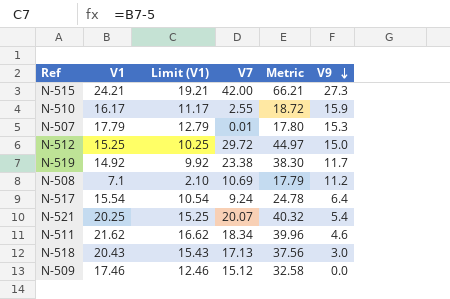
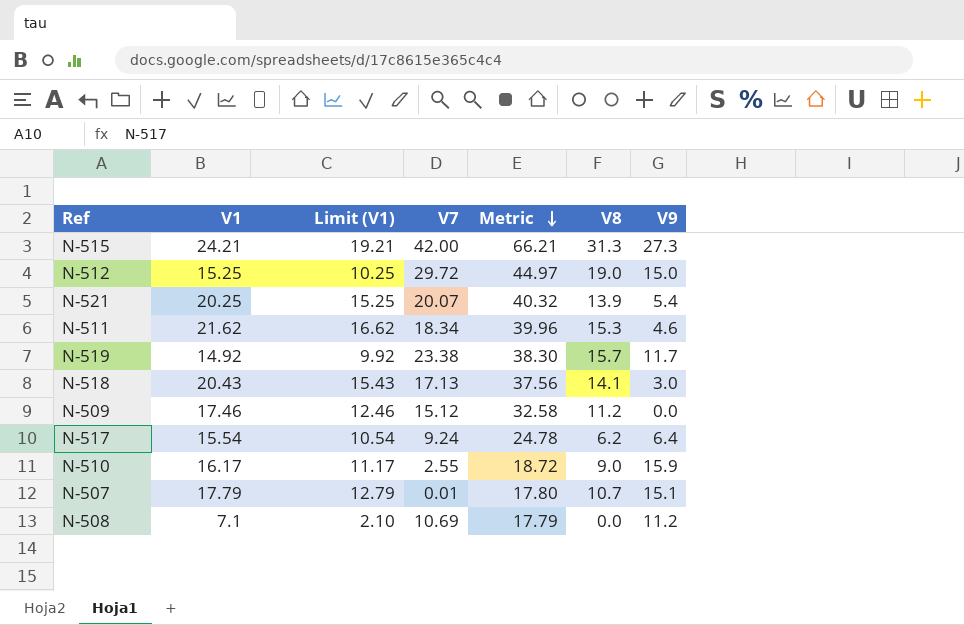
row order: V9 descending -> Metric descending
column V8 | position: none -> 6
N-507 | V9: 15.3 -> 15.1

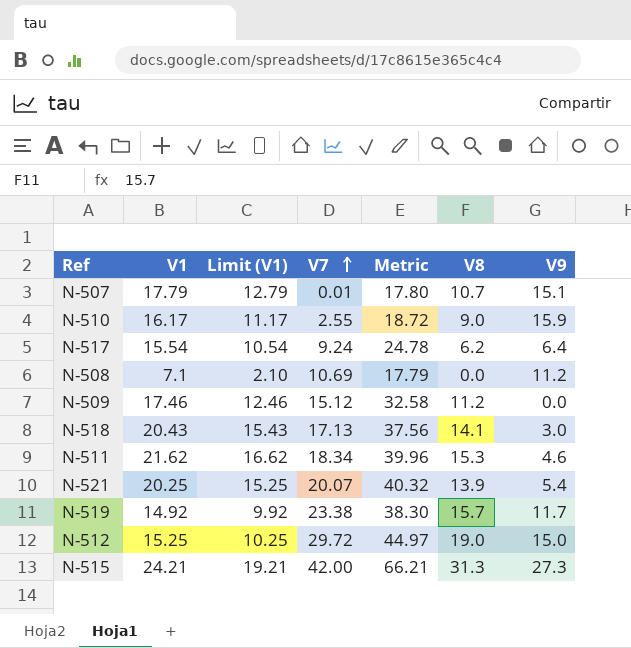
row order: Metric descending -> V7 ascending

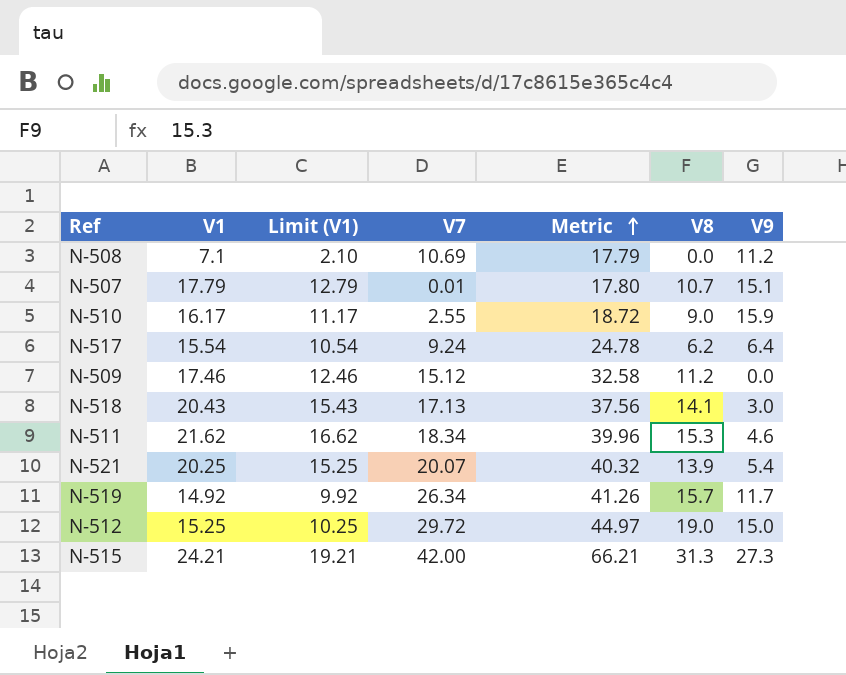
row order: V7 ascending -> Metric ascending
N-519 | V7: 23.38 -> 26.34
N-519 | Metric: 38.30 -> 41.26

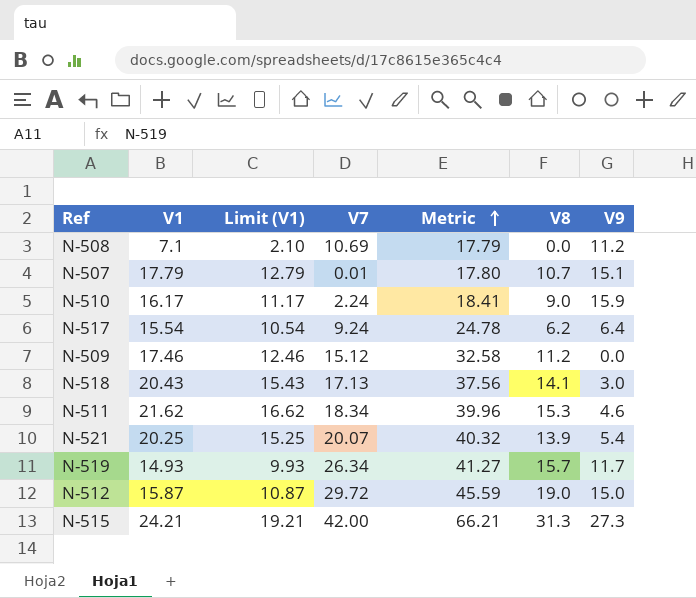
N-510 | V7: 2.55 -> 2.24
N-510 | Metric: 18.72 -> 18.41
N-519 | V1: 14.92 -> 14.93
N-519 | Limit (V1): 9.92 -> 9.93
N-519 | Metric: 41.26 -> 41.27
N-512 | V1: 15.25 -> 15.87
N-512 | Limit (V1): 10.25 -> 10.87
N-512 | Metric: 44.97 -> 45.59

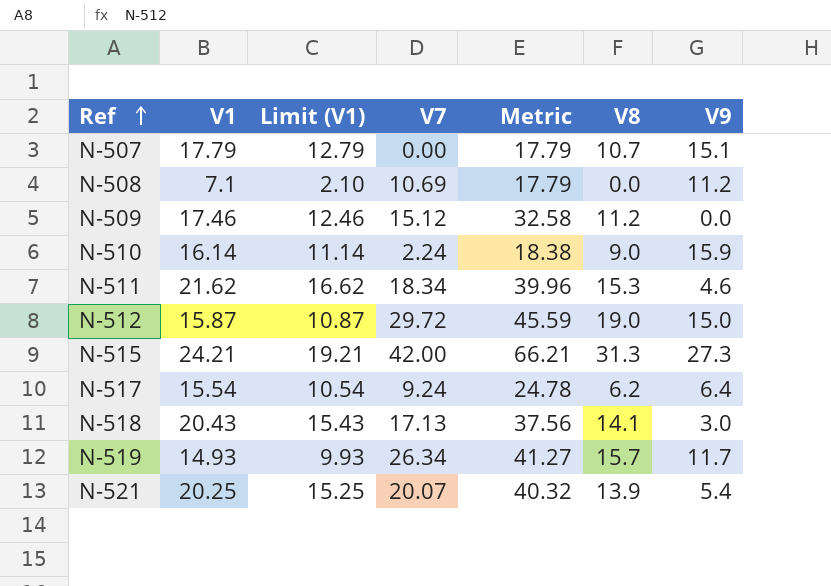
row order: Metric ascending -> Ref ascending
N-507 | V7: 0.01 -> 0.00
N-507 | Metric: 17.80 -> 17.79
N-510 | V1: 16.17 -> 16.14
N-510 | Limit (V1): 11.17 -> 11.14
N-510 | Metric: 18.41 -> 18.38

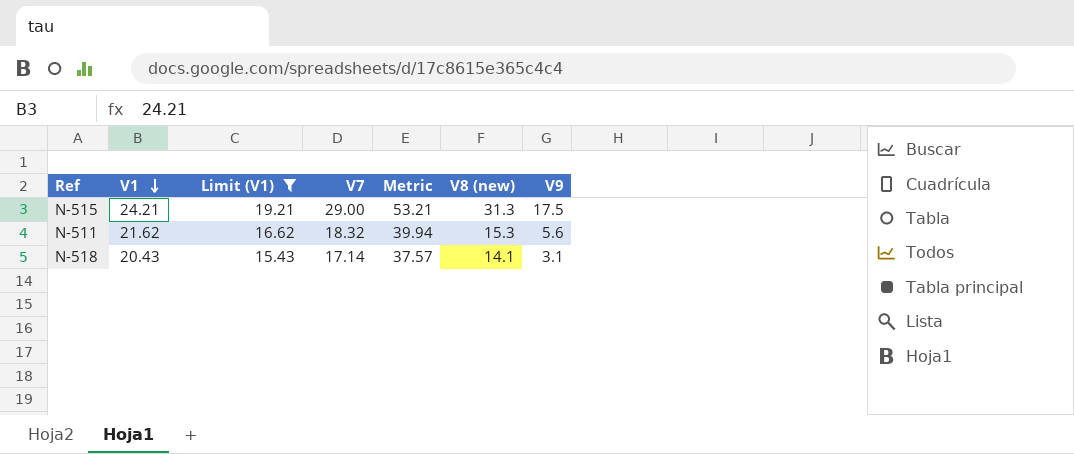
filter: none -> Limit (V1) >= 15.43
row order: Ref ascending -> V1 descending
column name: V8 -> V8 (new)
N-515 | V7: 42.00 -> 29.00
N-515 | Metric: 66.21 -> 53.21
N-515 | V9: 27.3 -> 17.5
N-511 | V7: 18.34 -> 18.32
N-511 | Metric: 39.96 -> 39.94
N-511 | V9: 4.6 -> 5.6
N-518 | V7: 17.13 -> 17.14
N-518 | Metric: 37.56 -> 37.57
N-518 | V9: 3.0 -> 3.1

